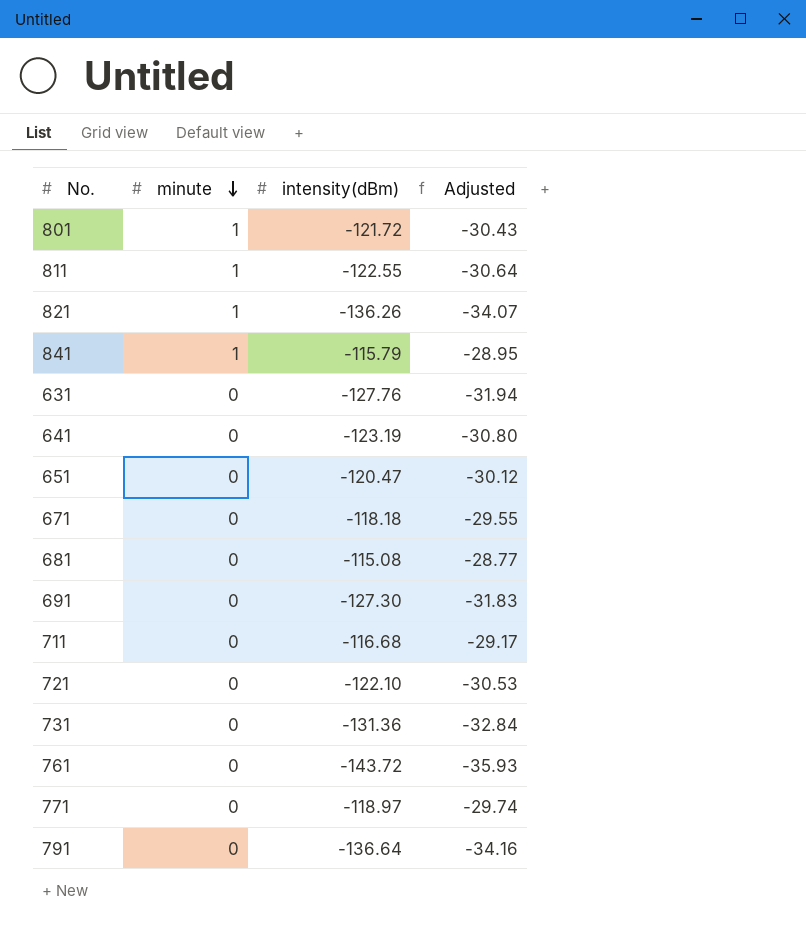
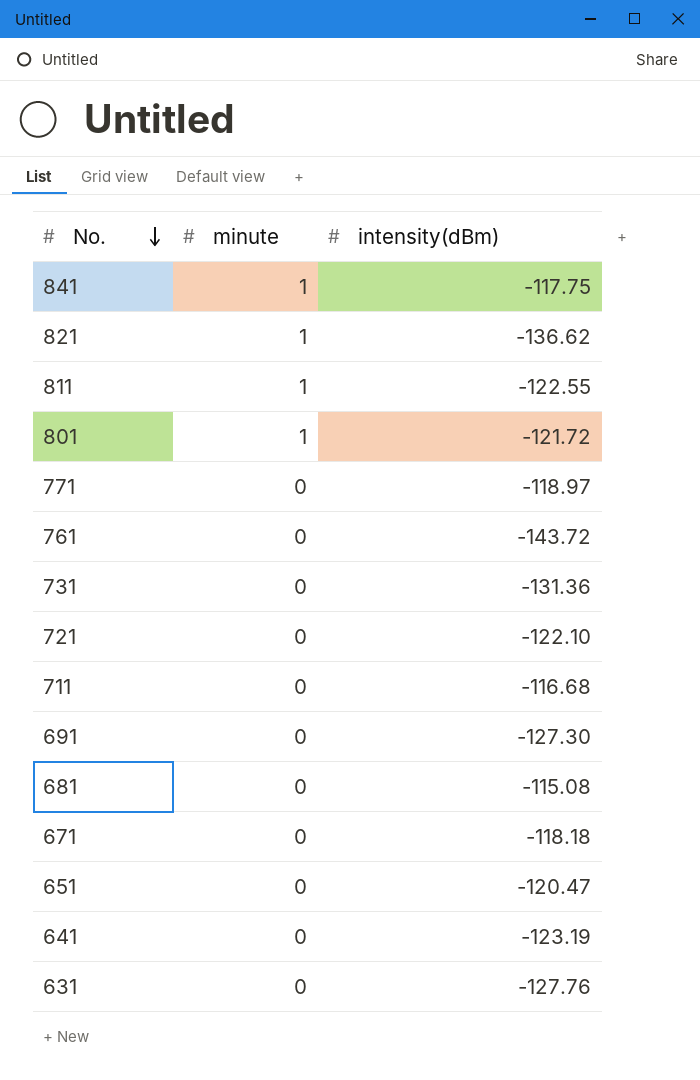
row order: minute descending -> No. descending
column Adjusted | formula: [intensity(dBm)] * 0.25 -> none
row 791: 0 | -136.64 | -34.16 -> none
841 | intensity(dBm): -115.79 -> -117.75
821 | intensity(dBm): -136.26 -> -136.62

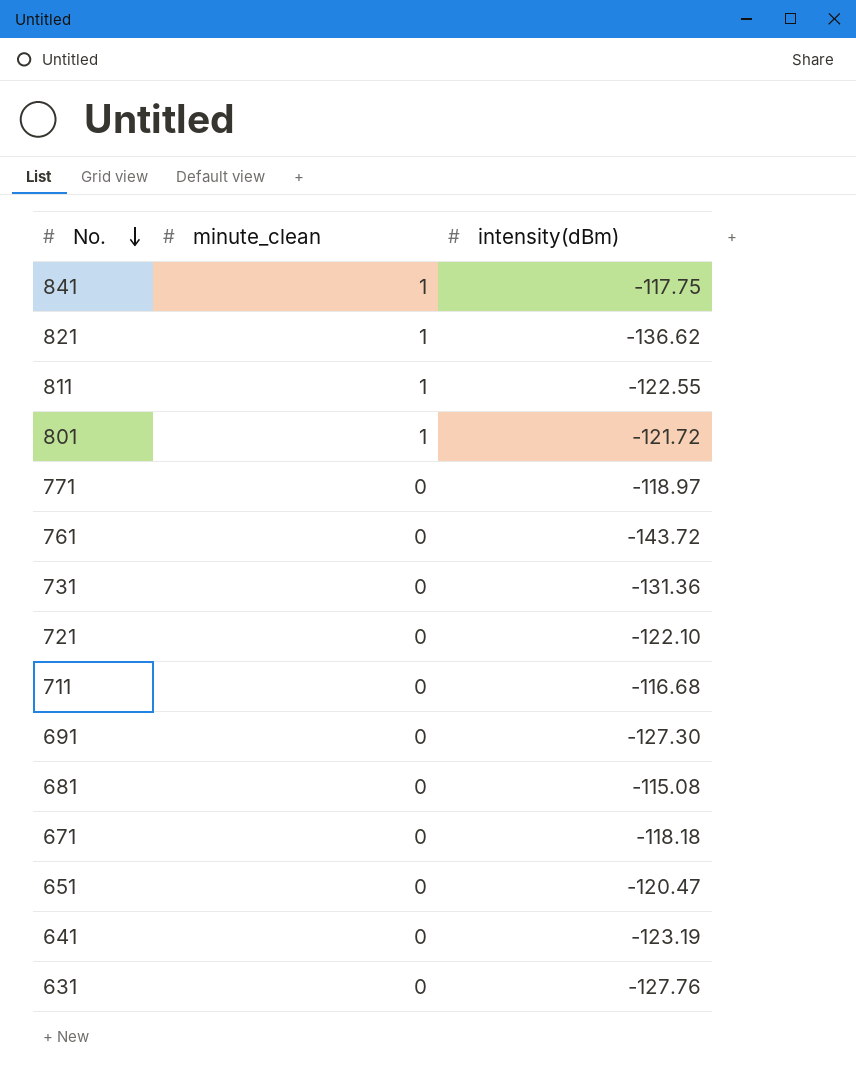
column name: minute -> minute_clean

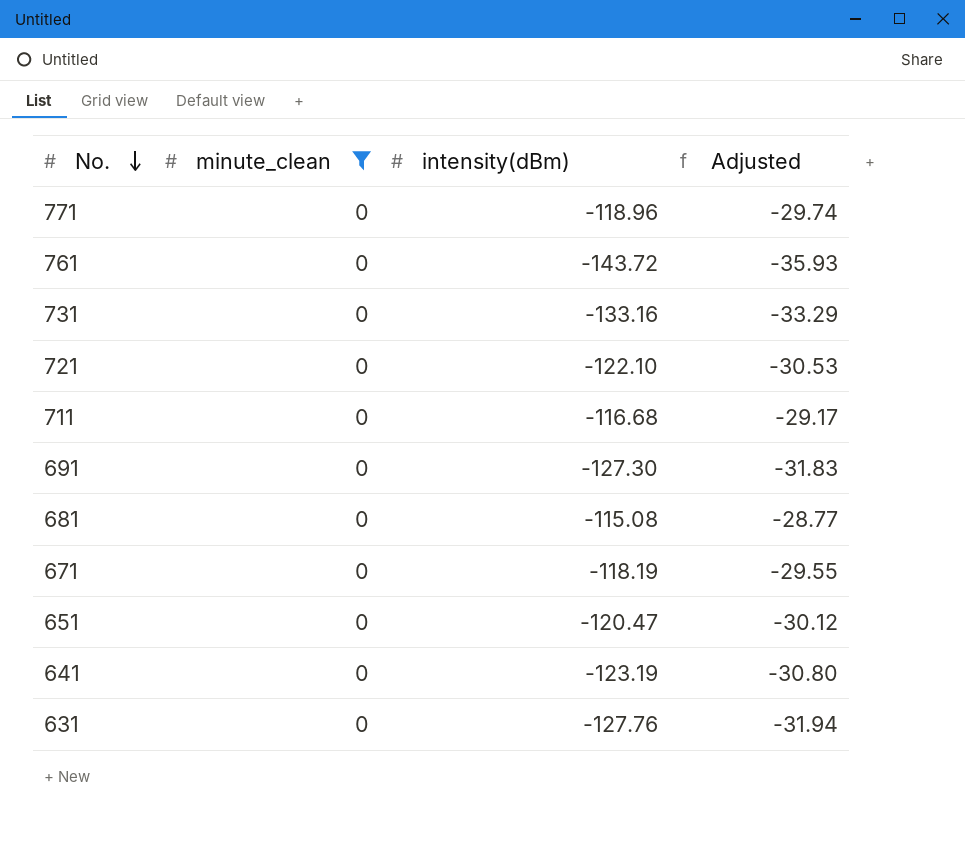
filter: none -> minute_clean = 0
column Adjusted | formula: none -> [intensity(dBm)] * 0.25
771 | intensity(dBm): -118.97 -> -118.96
731 | intensity(dBm): -131.36 -> -133.16
671 | intensity(dBm): -118.18 -> -118.19

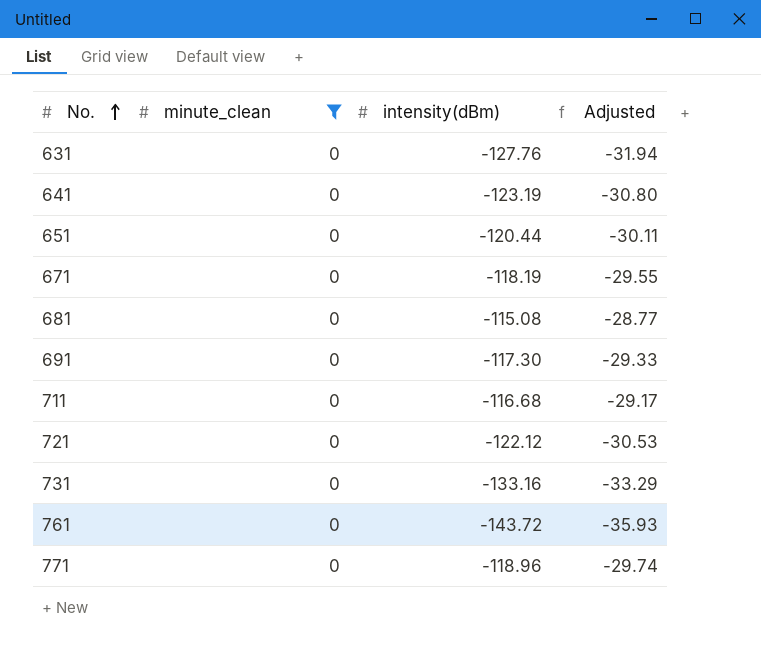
row order: No. descending -> No. ascending
651 | intensity(dBm): -120.47 -> -120.44
651 | Adjusted: -30.12 -> -30.11
691 | intensity(dBm): -127.30 -> -117.30
691 | Adjusted: -31.83 -> -29.33
721 | intensity(dBm): -122.10 -> -122.12

